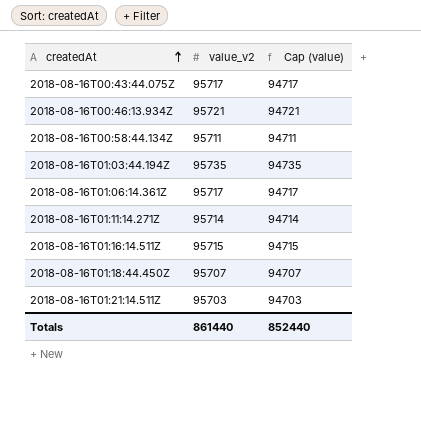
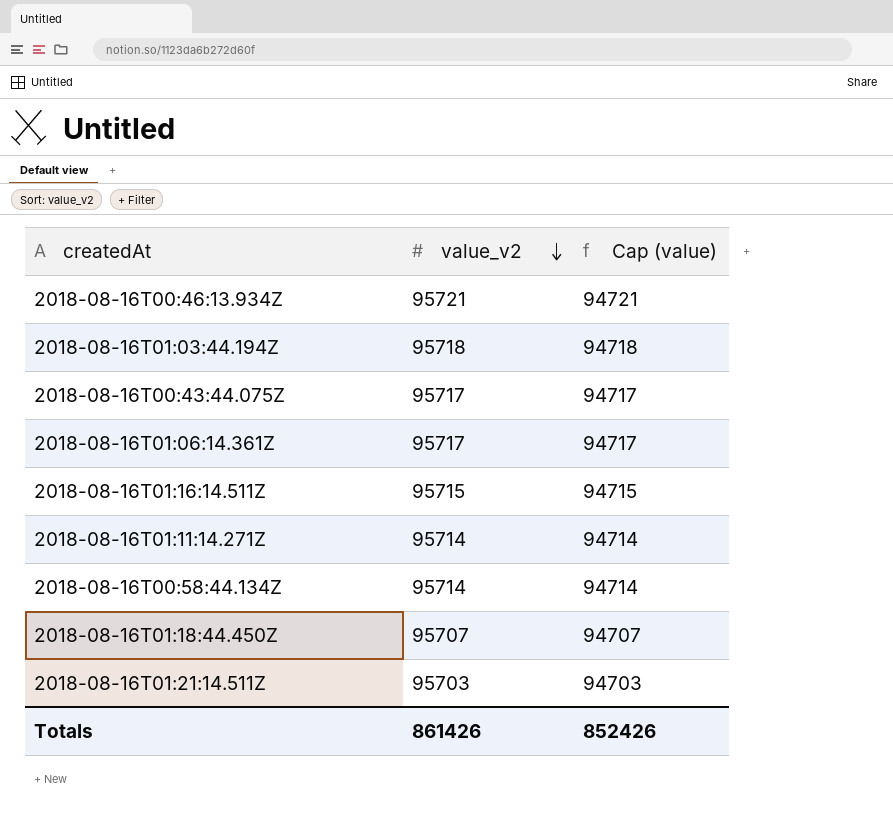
row order: createdAt ascending -> value_v2 descending
2018-08-16T01:03:44.194Z | value_v2: 95735 -> 95718
2018-08-16T01:03:44.194Z | Cap (value): 94735 -> 94718
2018-08-16T00:58:44.134Z | value_v2: 95711 -> 95714
2018-08-16T00:58:44.134Z | Cap (value): 94711 -> 94714
Totals | value_v2: 861440 -> 861426
Totals | Cap (value): 852440 -> 852426

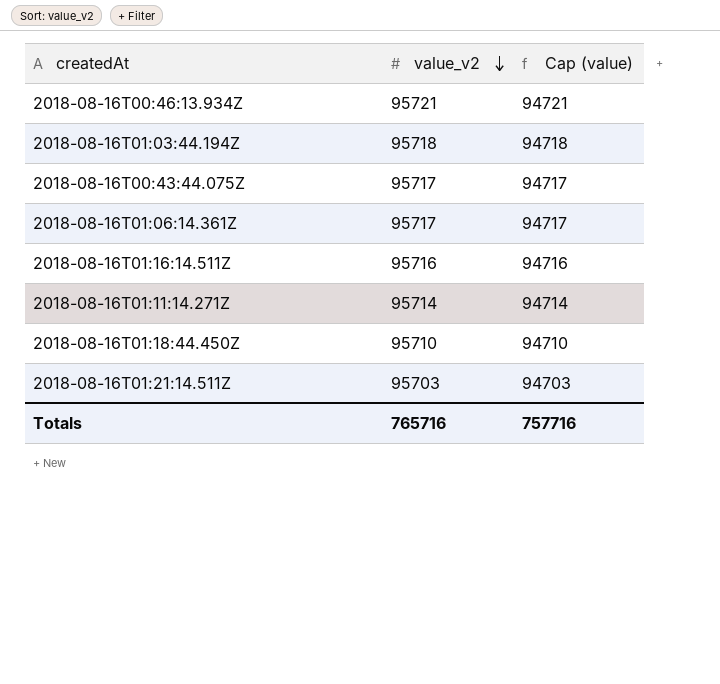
row 2018-08-16T00:58:44.134Z: 95714 | 94714 -> none
2018-08-16T01:16:14.511Z | value_v2: 95715 -> 95716
2018-08-16T01:16:14.511Z | Cap (value): 94715 -> 94716
2018-08-16T01:18:44.450Z | value_v2: 95707 -> 95710
2018-08-16T01:18:44.450Z | Cap (value): 94707 -> 94710
Totals | value_v2: 861426 -> 765716
Totals | Cap (value): 852426 -> 757716

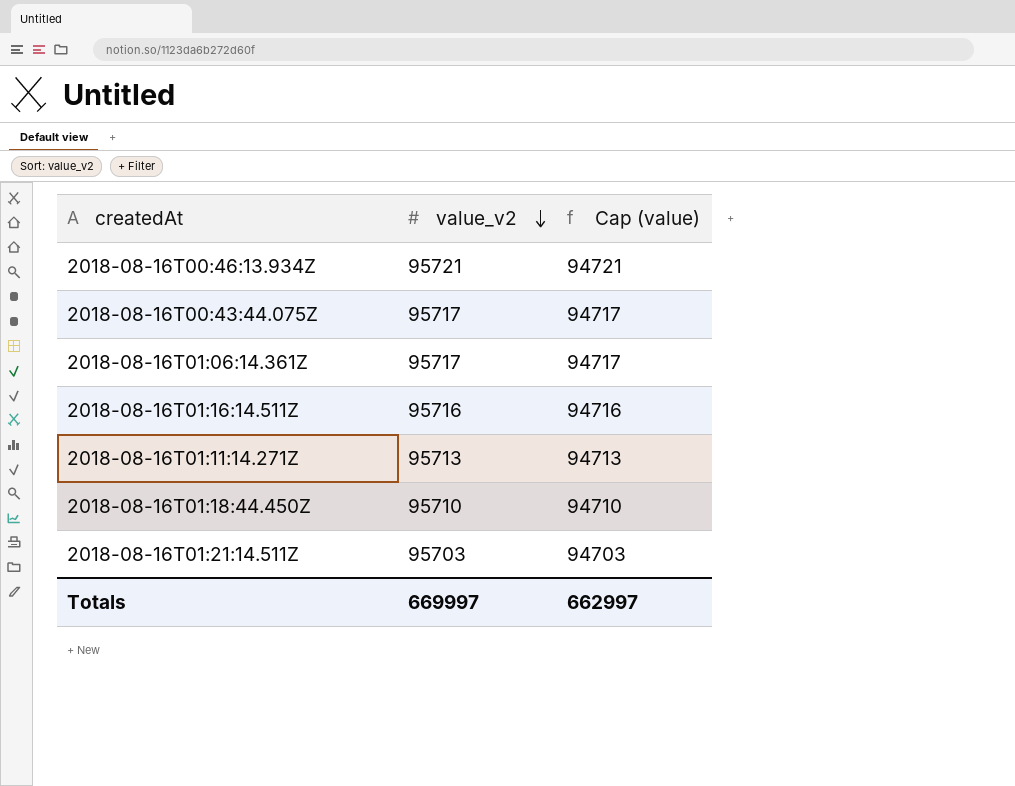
row 2018-08-16T01:03:44.194Z: 95718 | 94718 -> none
2018-08-16T01:11:14.271Z | value_v2: 95714 -> 95713
2018-08-16T01:11:14.271Z | Cap (value): 94714 -> 94713
Totals | value_v2: 765716 -> 669997
Totals | Cap (value): 757716 -> 662997

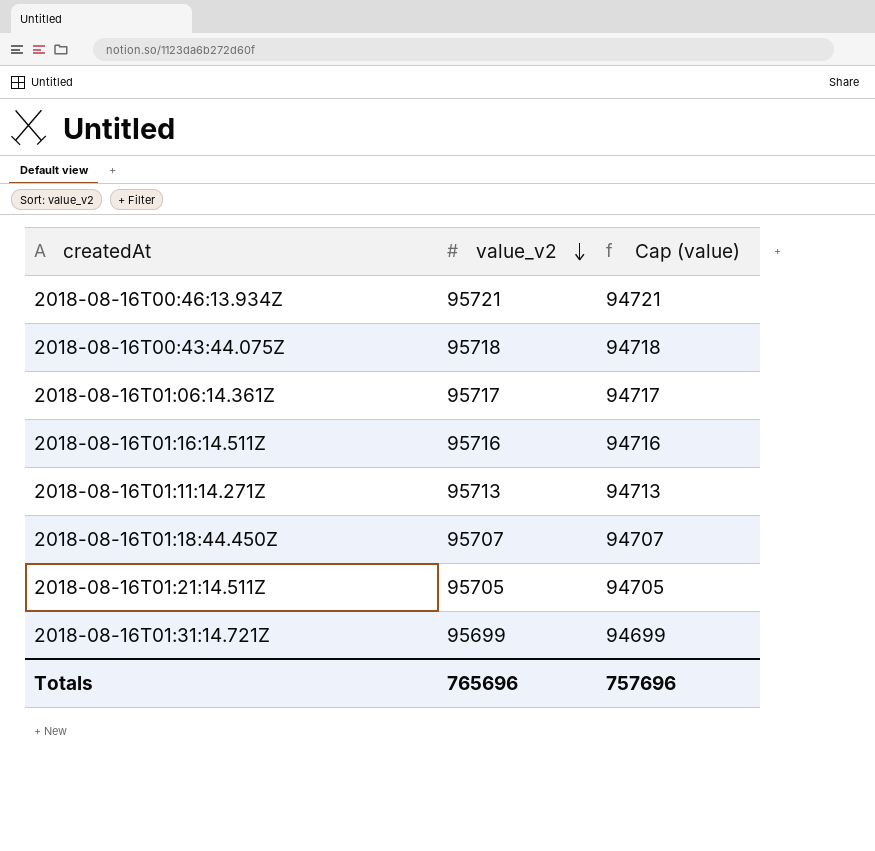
2018-08-16T00:43:44.075Z | value_v2: 95717 -> 95718
2018-08-16T00:43:44.075Z | Cap (value): 94717 -> 94718
2018-08-16T01:18:44.450Z | value_v2: 95710 -> 95707
2018-08-16T01:18:44.450Z | Cap (value): 94710 -> 94707
2018-08-16T01:21:14.511Z | value_v2: 95703 -> 95705
2018-08-16T01:21:14.511Z | Cap (value): 94703 -> 94705
row 2018-08-16T01:31:14.721Z: none -> 95699 | 94699
Totals | value_v2: 669997 -> 765696
Totals | Cap (value): 662997 -> 757696

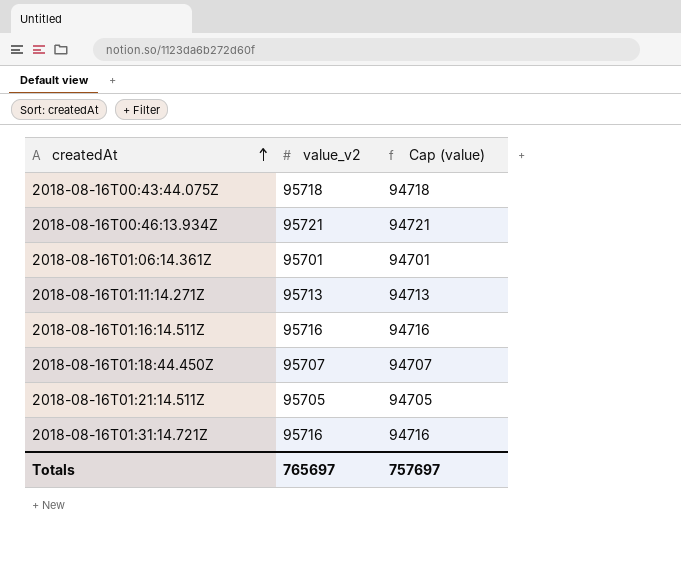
row order: value_v2 descending -> createdAt ascending
2018-08-16T01:06:14.361Z | value_v2: 95717 -> 95701
2018-08-16T01:06:14.361Z | Cap (value): 94717 -> 94701
2018-08-16T01:31:14.721Z | value_v2: 95699 -> 95716
2018-08-16T01:31:14.721Z | Cap (value): 94699 -> 94716
Totals | value_v2: 765696 -> 765697
Totals | Cap (value): 757696 -> 757697

